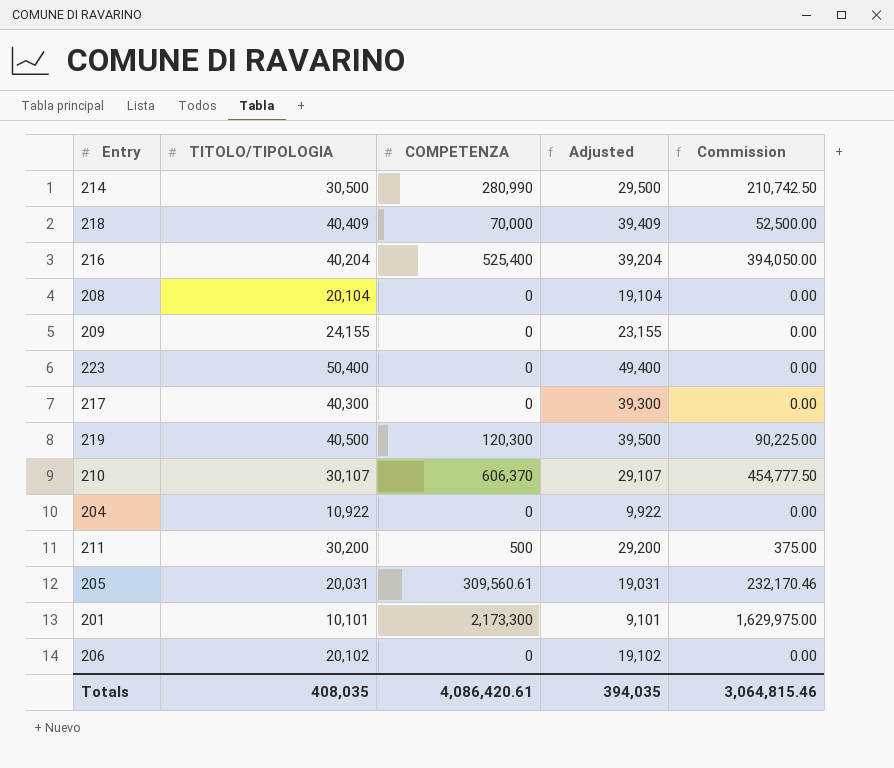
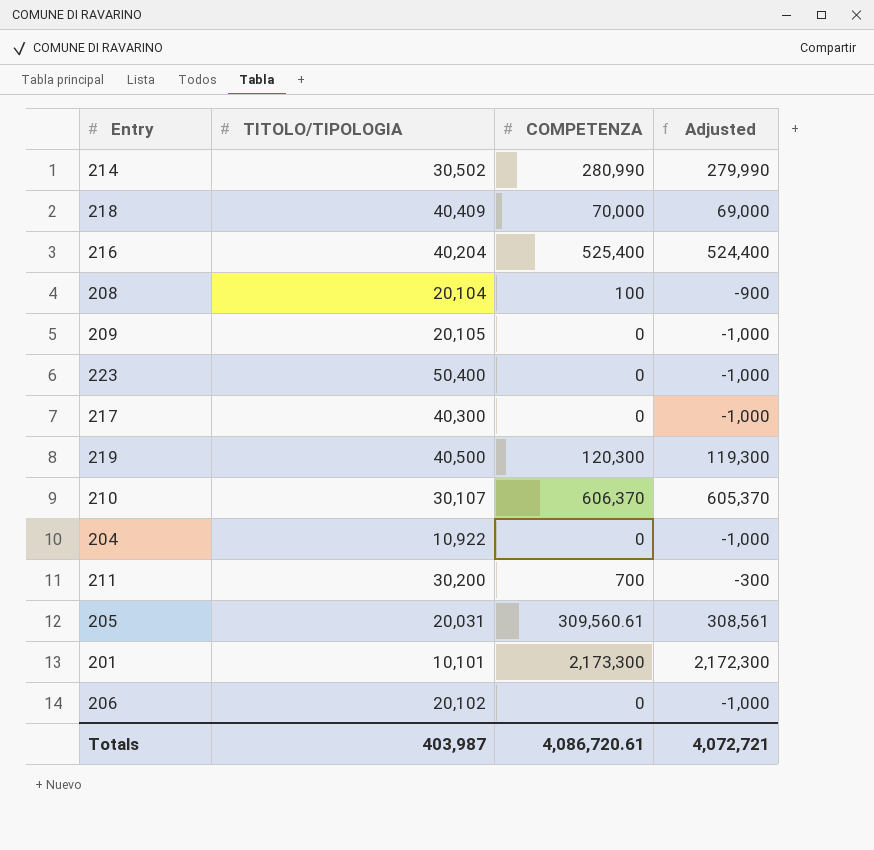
column Commission | formula: [COMPETENZA] * 0.75 -> none
column Adjusted | formula: [TITOLO/TIPOLOGIA] - 1000 -> [COMPETENZA] - 1000
214 | TITOLO/TIPOLOGIA: 30,500 -> 30,502
208 | COMPETENZA: 0 -> 100
209 | TITOLO/TIPOLOGIA: 24,155 -> 20,105
211 | COMPETENZA: 500 -> 700
Totals | TITOLO/TIPOLOGIA: 408,035 -> 403,987
Totals | COMPETENZA: 4,086,420.61 -> 4,086,720.61
Totals | Adjusted: 394,035 -> 4,072,721

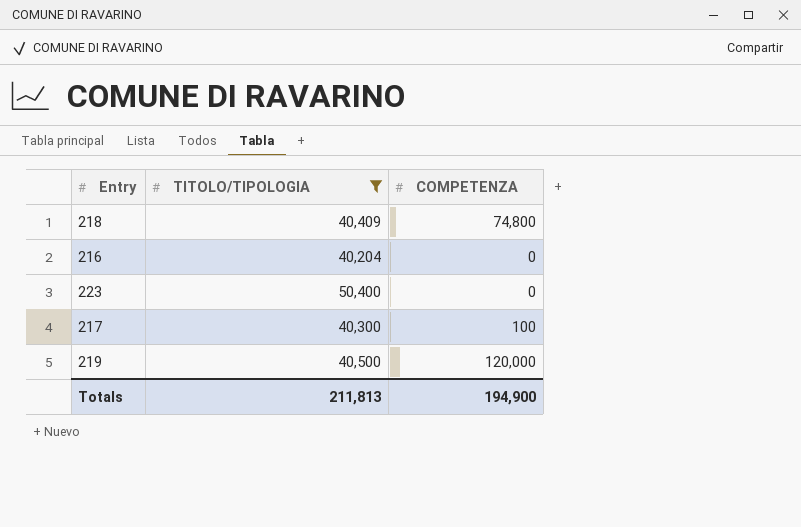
filter: none -> TITOLO/TIPOLOGIA >= 40,204
column Adjusted | formula: [COMPETENZA] - 1000 -> none
218 | COMPETENZA: 70,000 -> 74,800
216 | COMPETENZA: 525,400 -> 0
217 | COMPETENZA: 0 -> 100
219 | COMPETENZA: 120,300 -> 120,000
Totals | TITOLO/TIPOLOGIA: 403,987 -> 211,813
Totals | COMPETENZA: 4,086,720.61 -> 194,900

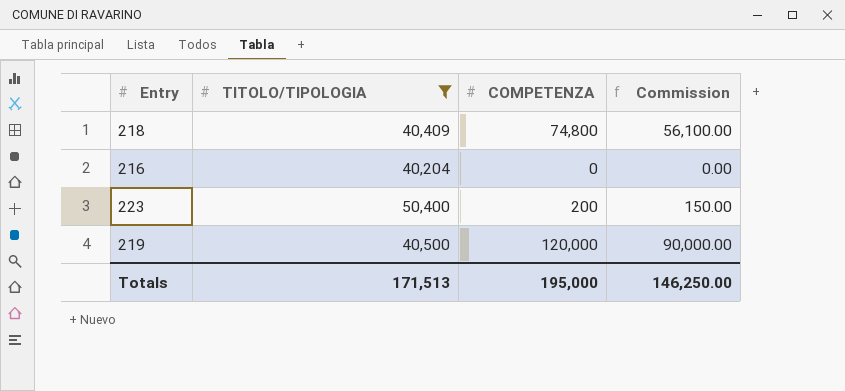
column Commission | formula: none -> [COMPETENZA] * 0.75
row 217: 40,300 | 100 -> none
223 | COMPETENZA: 0 -> 200
Totals | TITOLO/TIPOLOGIA: 211,813 -> 171,513
Totals | COMPETENZA: 194,900 -> 195,000

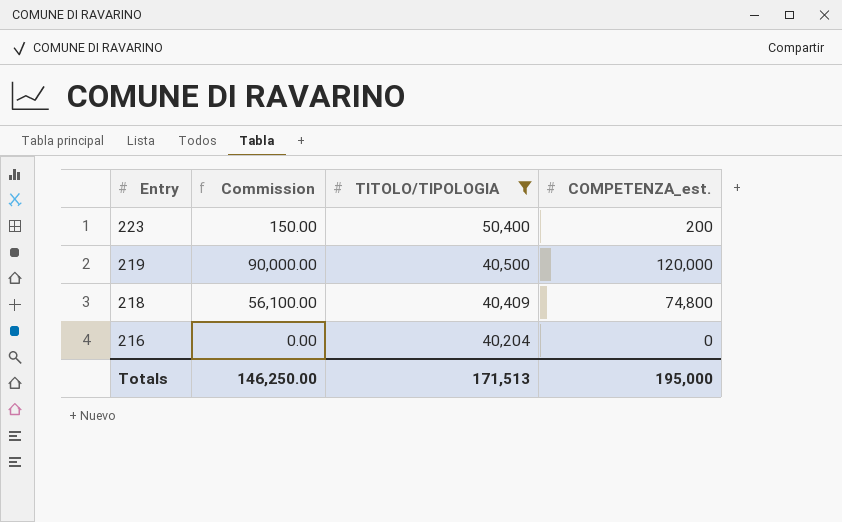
row order: none -> Entry descending
column Commission | position: 4 -> 2
column name: COMPETENZA -> COMPETENZA_est.

